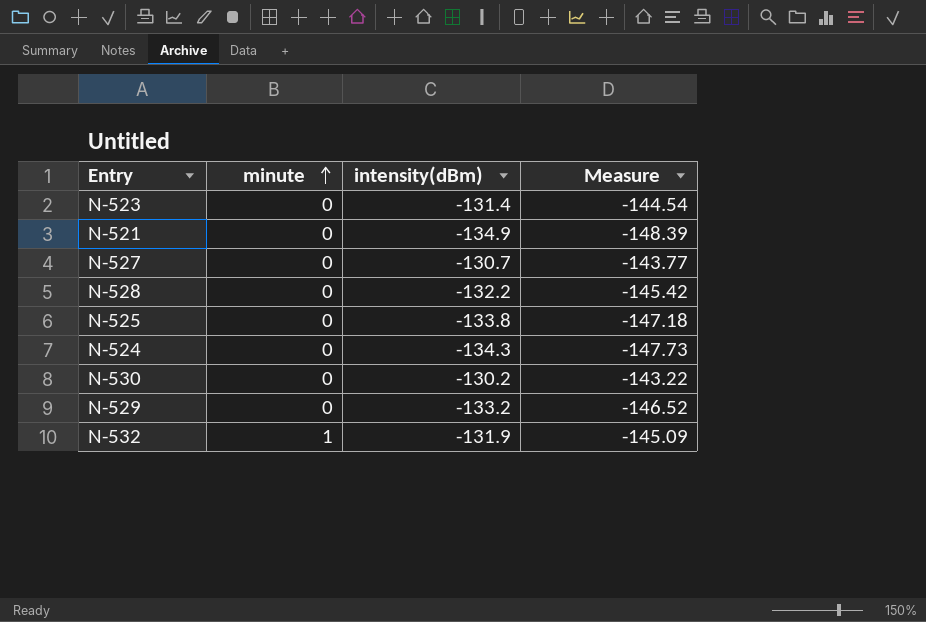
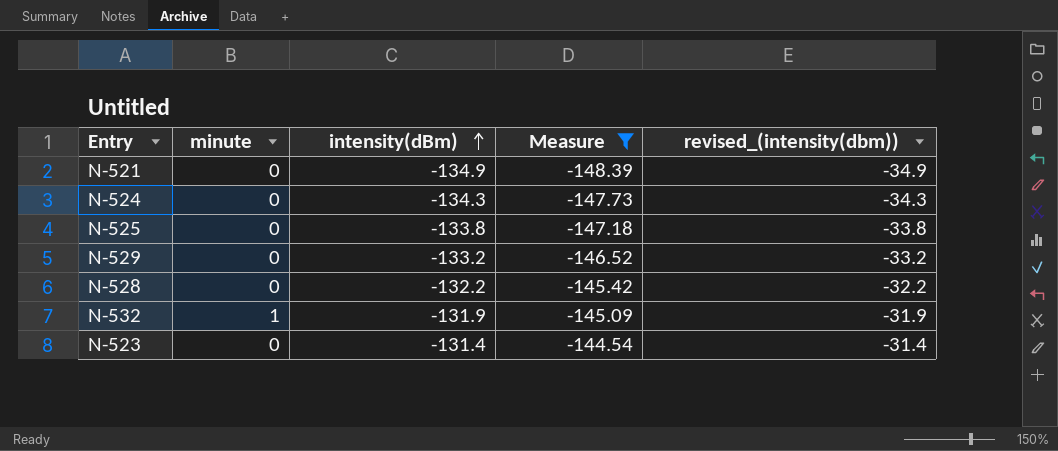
filter: none -> Measure <= -144.54
row order: minute ascending -> intensity(dBm) ascending
column revised_(intensity(dbm)) | formula: none -> [intensity(dBm)] + 100

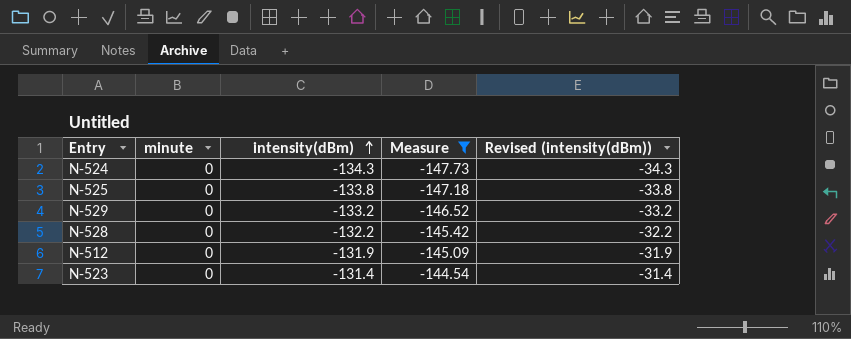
column name: revised_(intensity(dbm)) -> Revised (intensity(dBm))
row N-521: 0 | -134.9 | -148.39 | -34.9 -> none
row N-532: 1 | -131.9 | -145.09 | -31.9 -> none
row N-512: none -> 0 | -131.9 | -145.09 | -31.9

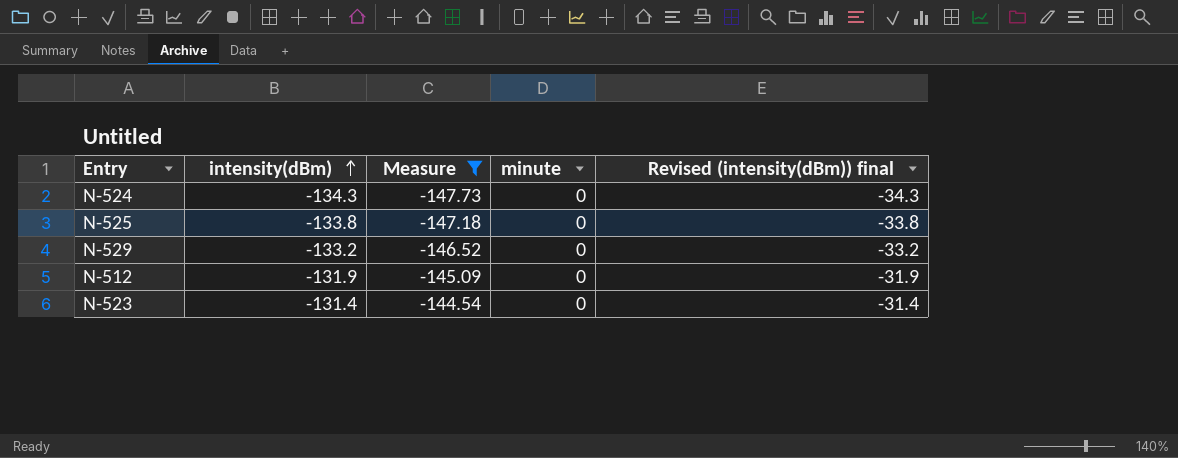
column minute | position: 2 -> 4
column name: Revised (intensity(dBm)) -> Revised (intensity(dBm)) final
row N-528: 0 | -132.2 | -145.42 | -32.2 -> none

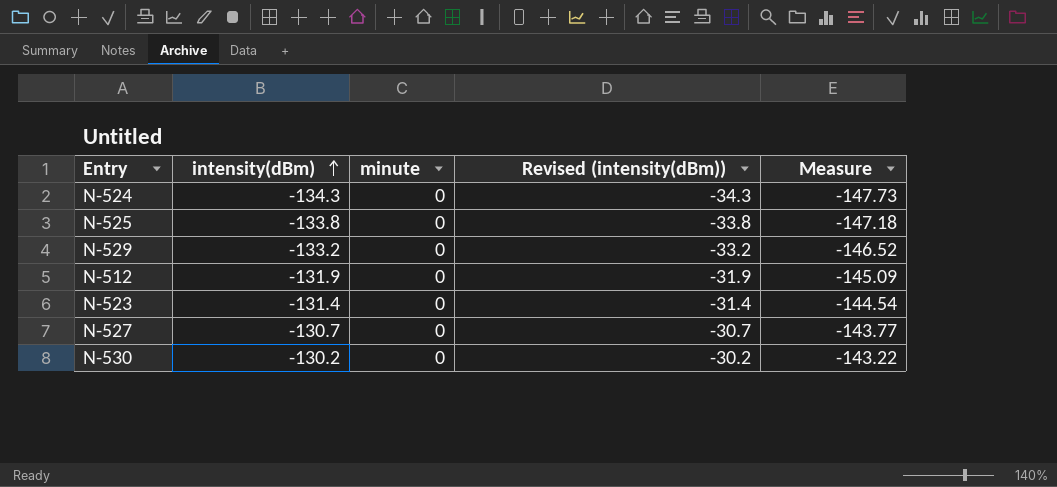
filter: Measure <= -144.54 -> none
column name: Revised (intensity(dBm)) final -> Revised (intensity(dBm))
column Measure | position: 3 -> 5

